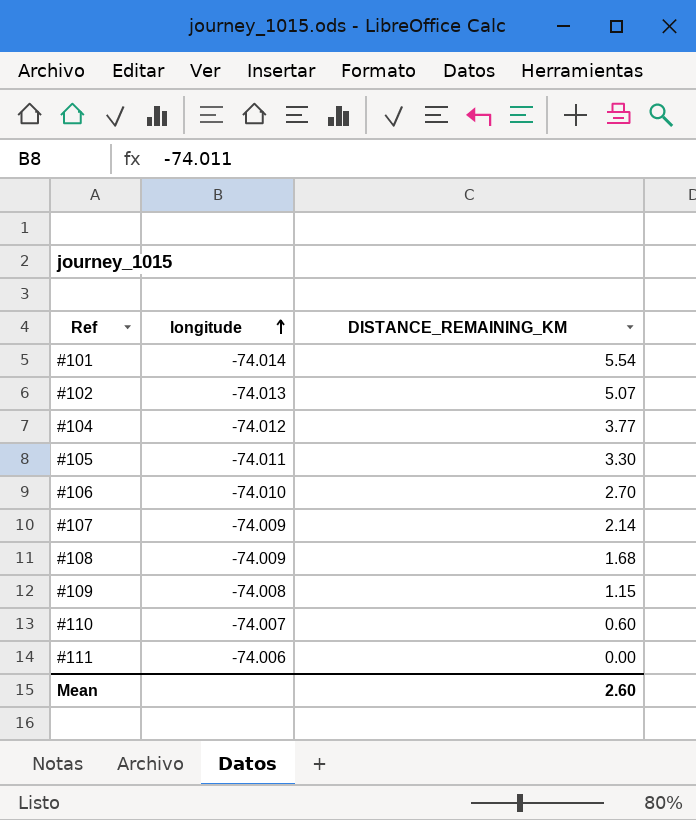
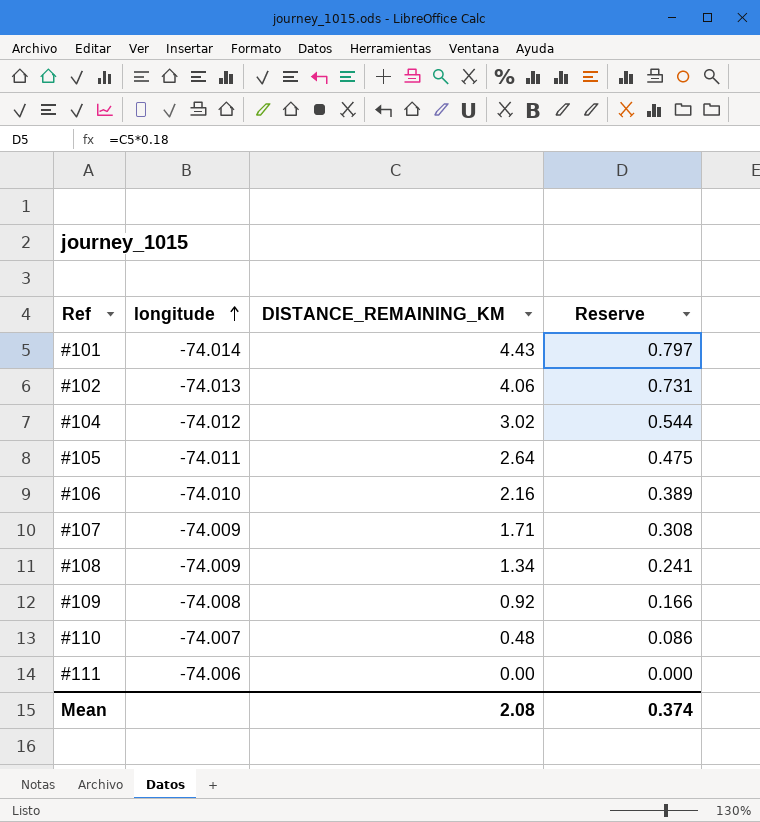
column Reserve | formula: none -> [DISTANCE_REMAINING_KM] * 0.18
#101 | DISTANCE_REMAINING_KM: 5.54 -> 4.43
#102 | DISTANCE_REMAINING_KM: 5.07 -> 4.06
#104 | DISTANCE_REMAINING_KM: 3.77 -> 3.02
#105 | DISTANCE_REMAINING_KM: 3.30 -> 2.64
#106 | DISTANCE_REMAINING_KM: 2.70 -> 2.16
#107 | DISTANCE_REMAINING_KM: 2.14 -> 1.71
#108 | DISTANCE_REMAINING_KM: 1.68 -> 1.34
#109 | DISTANCE_REMAINING_KM: 1.15 -> 0.92
#110 | DISTANCE_REMAINING_KM: 0.60 -> 0.48
Mean | DISTANCE_REMAINING_KM: 2.60 -> 2.08

